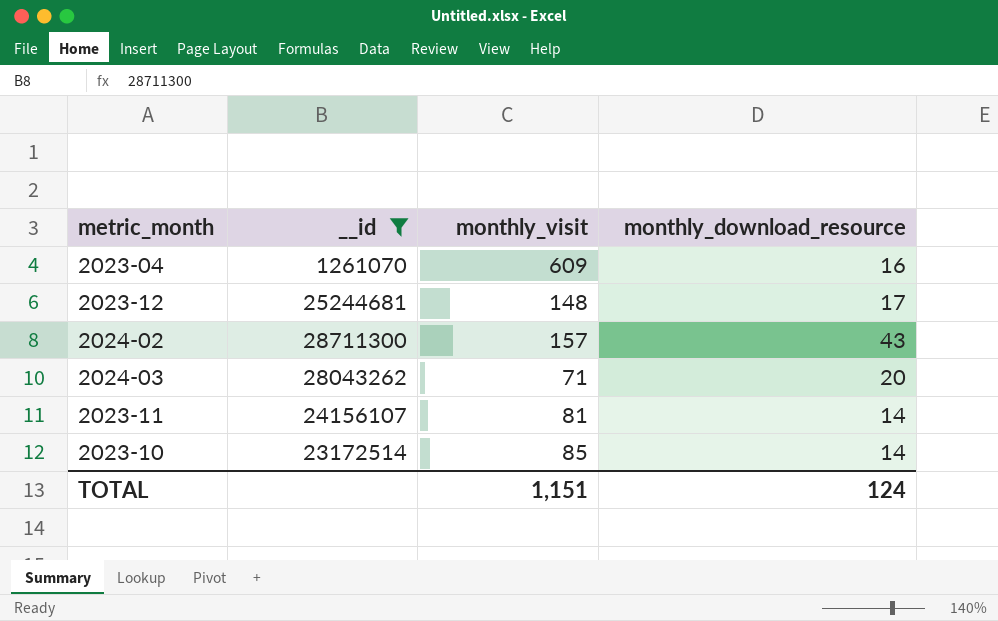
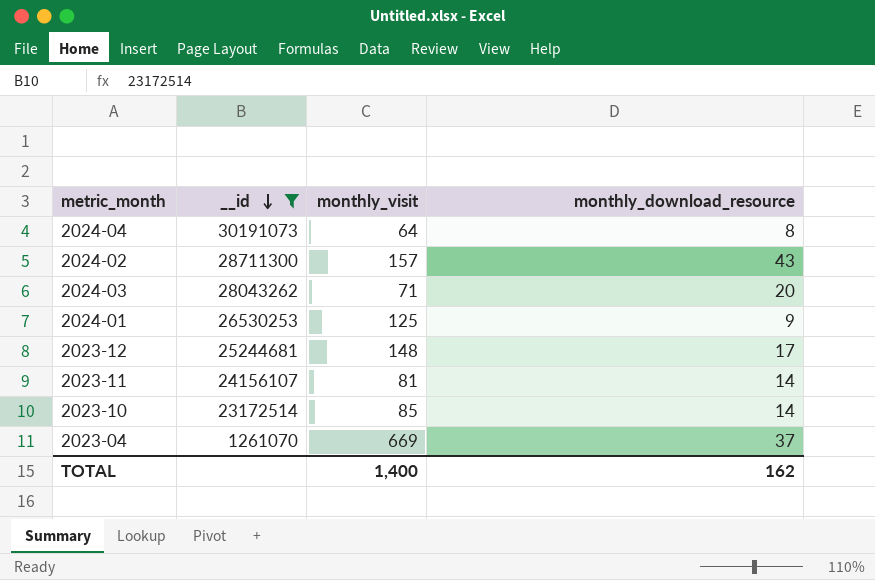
row order: none -> __id descending
row 2024-04: none -> 30191073 | 64 | 8
row 2024-01: none -> 26530253 | 125 | 9
2023-04 | monthly_visit: 609 -> 669
2023-04 | monthly_download_resource: 16 -> 37
TOTAL | monthly_visit: 1,151 -> 1,400
TOTAL | monthly_download_resource: 124 -> 162

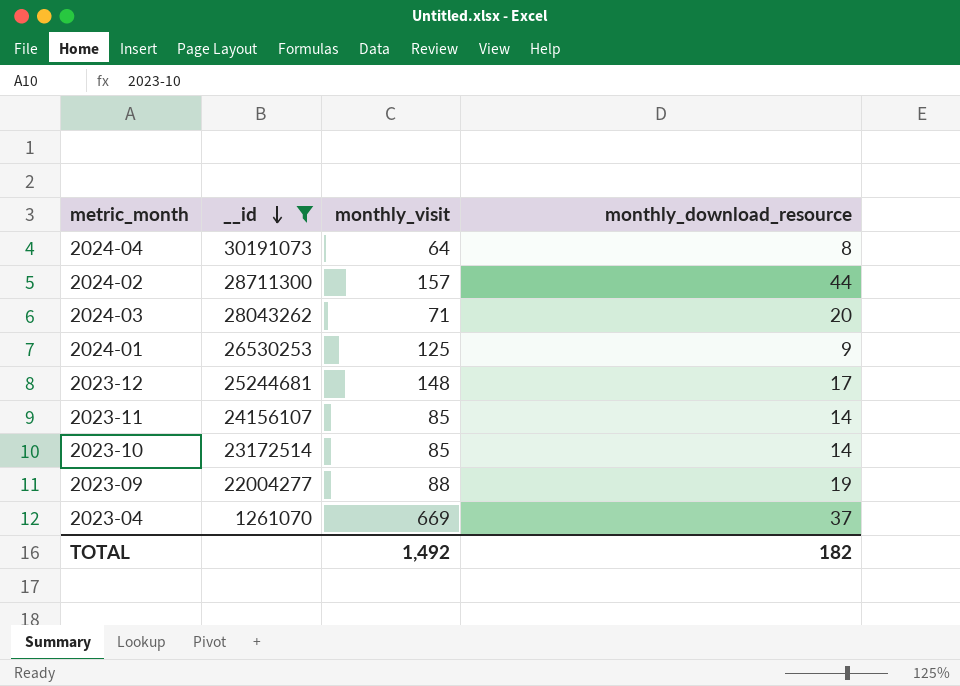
2024-02 | monthly_download_resource: 43 -> 44
2023-11 | monthly_visit: 81 -> 85
row 2023-09: none -> 22004277 | 88 | 19
TOTAL | monthly_visit: 1,400 -> 1,492
TOTAL | monthly_download_resource: 162 -> 182

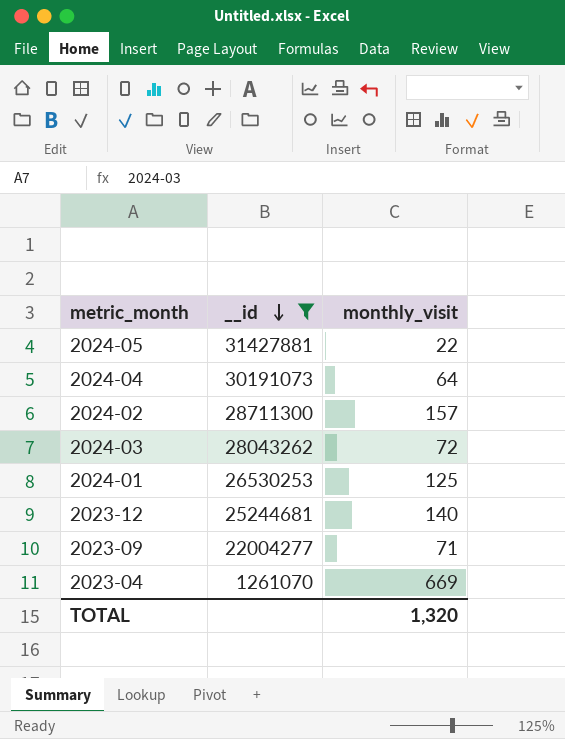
column monthly_download_resource | position: 4 -> none
row 2023-11: 24156107 | 85 | 14 -> none
row 2023-10: 23172514 | 85 | 14 -> none
row 2024-05: none -> 31427881 | 22
2024-03 | monthly_visit: 71 -> 72
2023-12 | monthly_visit: 148 -> 140
2023-09 | monthly_visit: 88 -> 71
TOTAL | monthly_visit: 1,492 -> 1,320

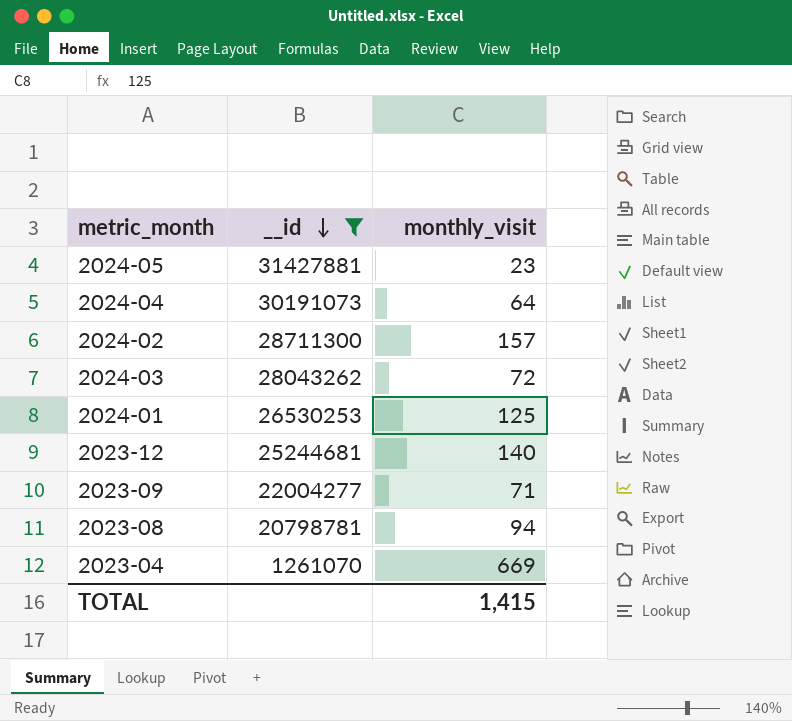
2024-05 | monthly_visit: 22 -> 23
row 2023-08: none -> 20798781 | 94
TOTAL | monthly_visit: 1,320 -> 1,415

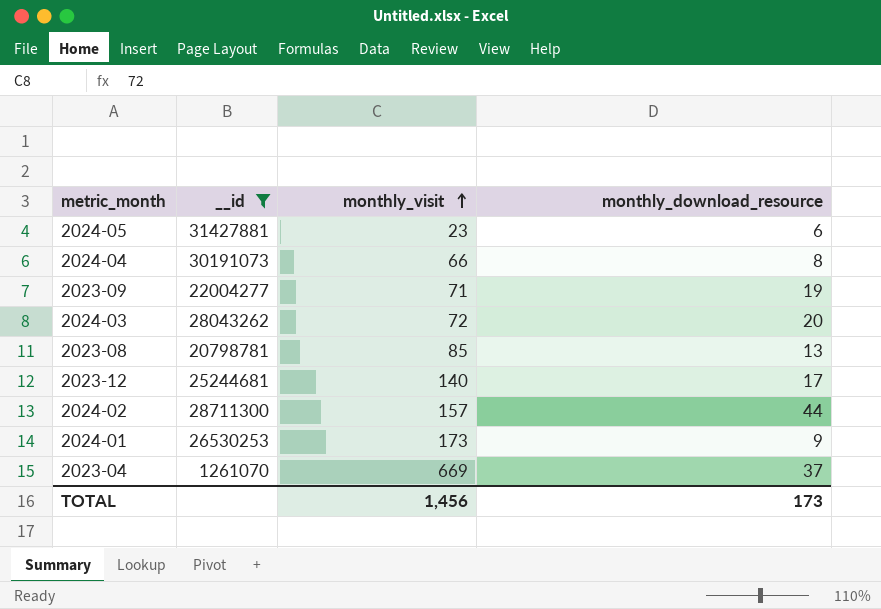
row order: __id descending -> monthly_visit ascending
column monthly_download_resource | position: none -> 4
2024-04 | monthly_visit: 64 -> 66
2023-08 | monthly_visit: 94 -> 85
2024-01 | monthly_visit: 125 -> 173
TOTAL | monthly_visit: 1,415 -> 1,456

